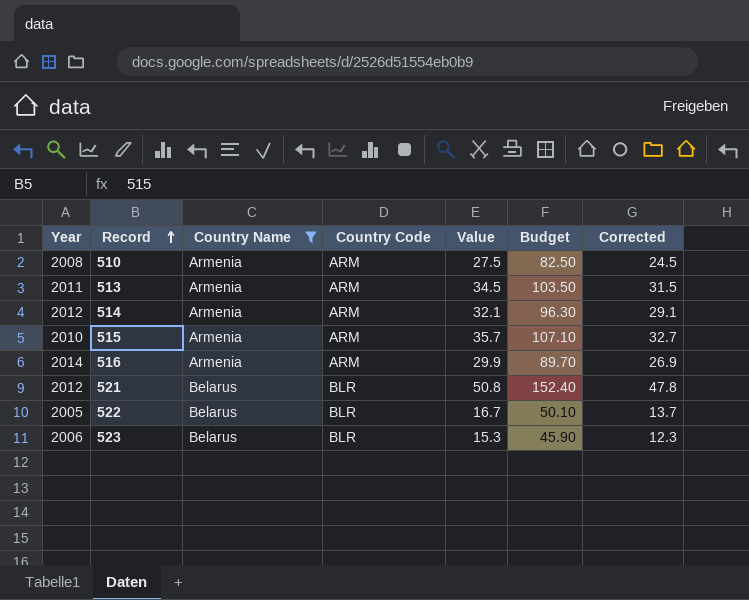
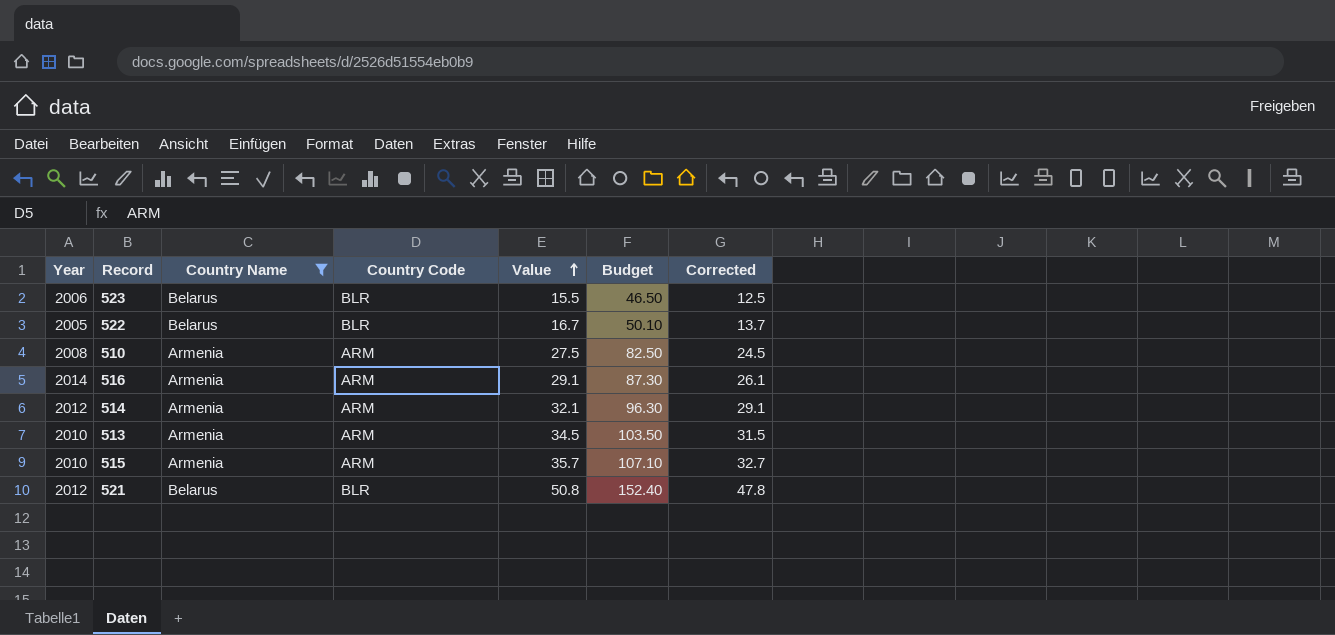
row order: Record ascending -> Value ascending
523 | Value: 15.3 -> 15.5
523 | Budget: 45.90 -> 46.50
523 | Corrected: 12.3 -> 12.5
516 | Value: 29.9 -> 29.1
516 | Budget: 89.70 -> 87.30
516 | Corrected: 26.9 -> 26.1
513 | Year: 2011 -> 2010

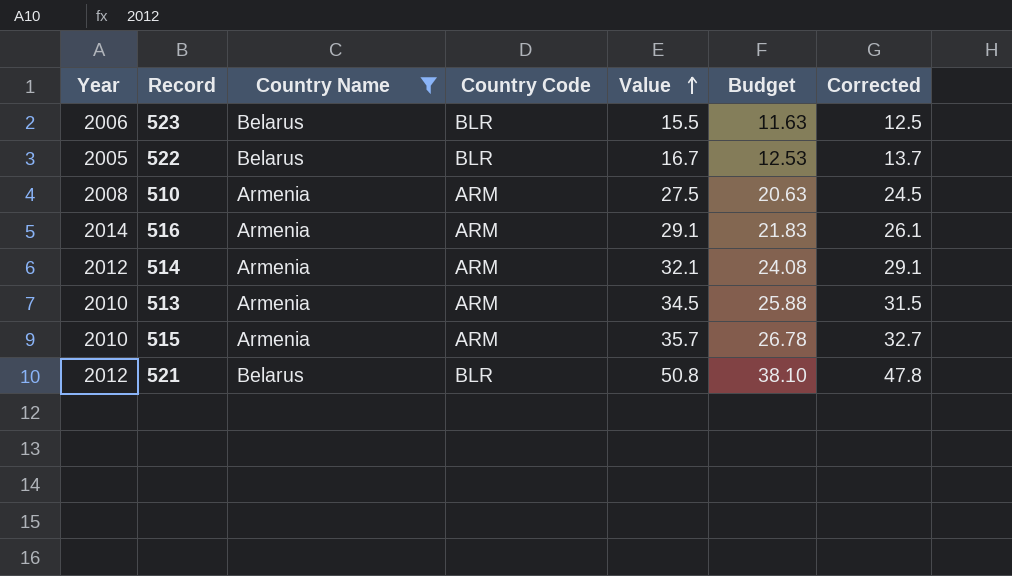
column Budget | formula: [Value] * 3 -> [Value] * 0.75

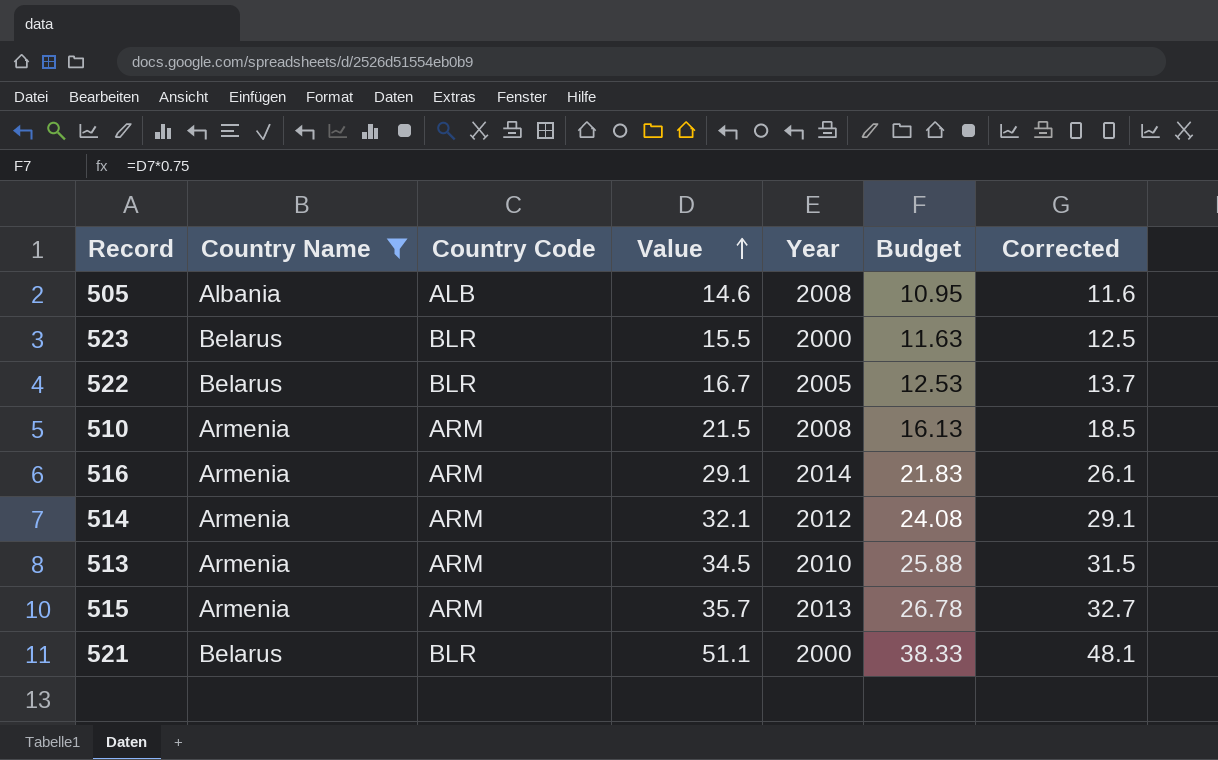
column Year | position: 1 -> 5
row 505: none -> Albania | ALB | 14.6 | 2008 | 10.95 | 11.6
523 | Year: 2006 -> 2000
510 | Value: 27.5 -> 21.5
510 | Budget: 20.63 -> 16.13
510 | Corrected: 24.5 -> 18.5
515 | Year: 2010 -> 2013
521 | Value: 50.8 -> 51.1
521 | Year: 2012 -> 2000
521 | Budget: 38.10 -> 38.33
521 | Corrected: 47.8 -> 48.1

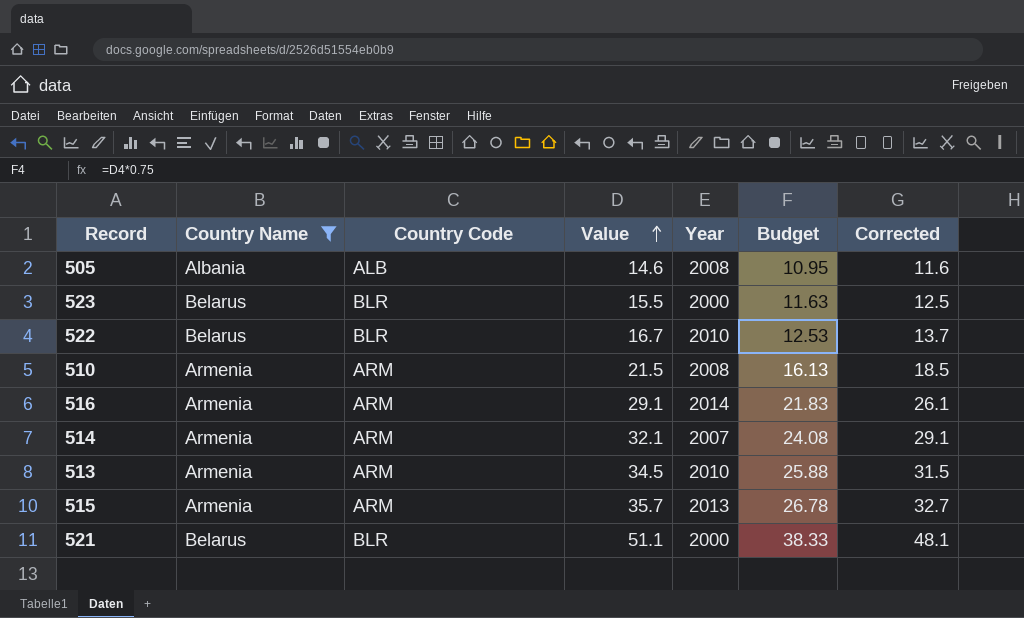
522 | Year: 2005 -> 2010
514 | Year: 2012 -> 2007

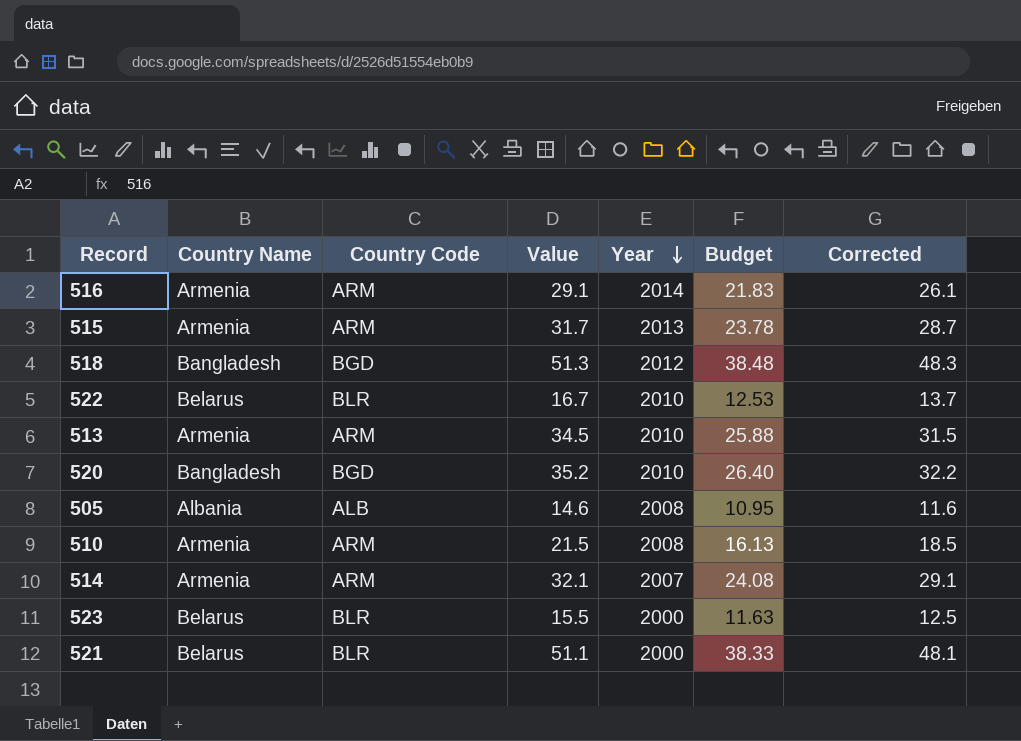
filter: Country Name != Bangladesh -> none
row order: Value ascending -> Year descending
515 | Value: 35.7 -> 31.7
515 | Budget: 26.78 -> 23.78
515 | Corrected: 32.7 -> 28.7

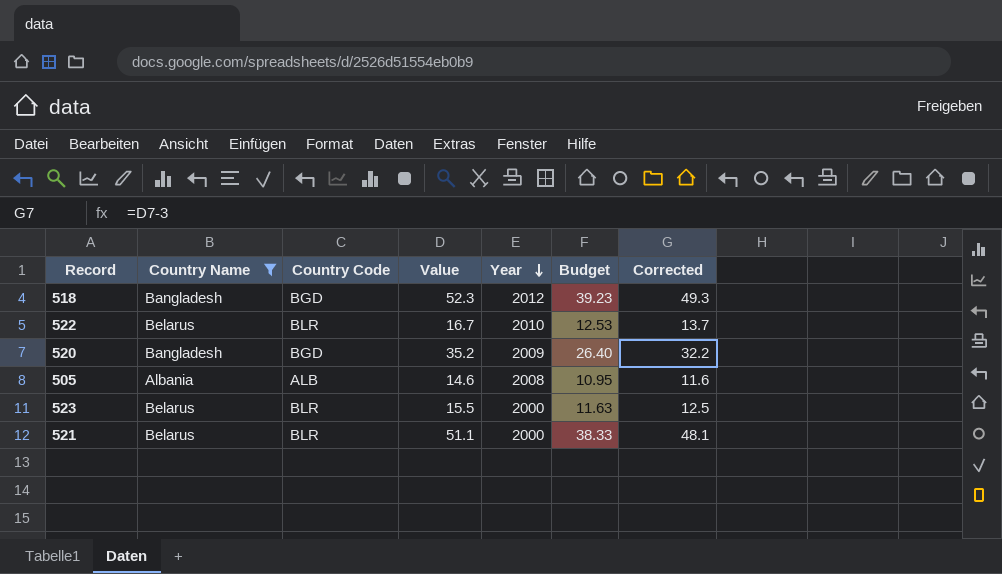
filter: none -> Country Name != Armenia
518 | Value: 51.3 -> 52.3
518 | Budget: 38.48 -> 39.23
518 | Corrected: 48.3 -> 49.3
520 | Year: 2010 -> 2009

